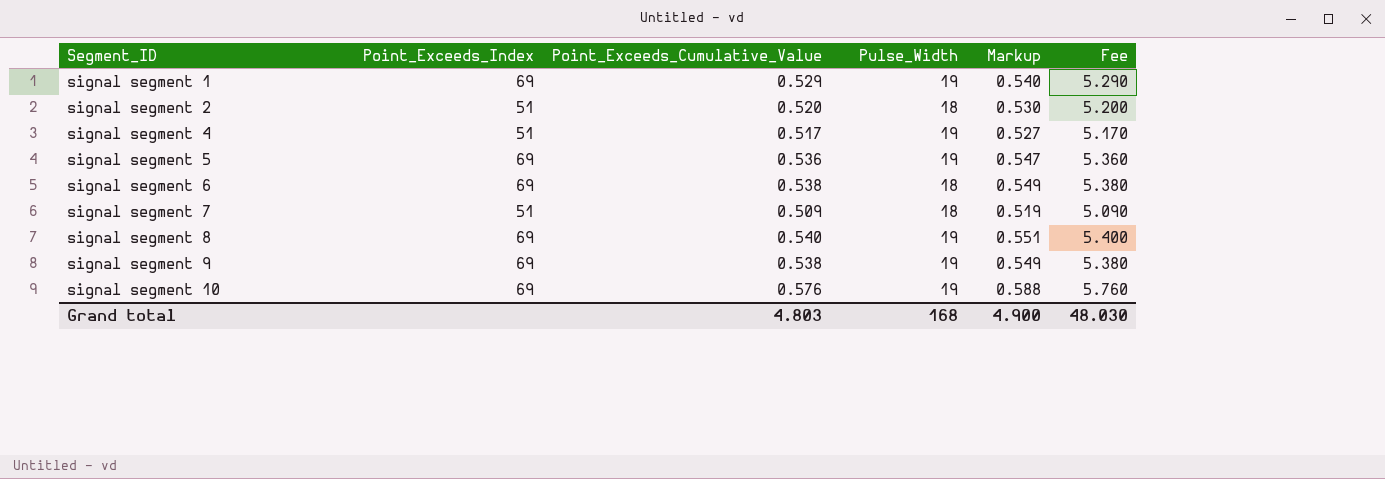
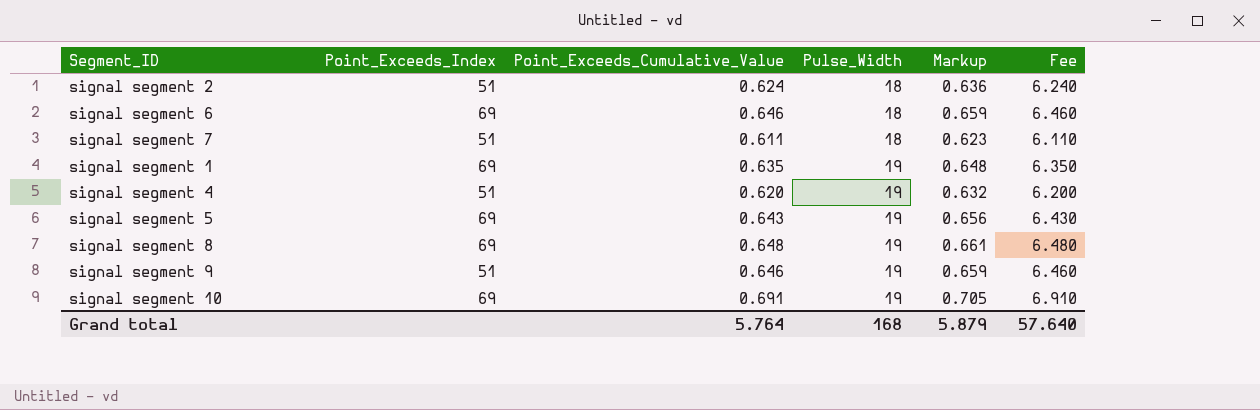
row order: Segment_ID ascending -> Pulse_Width ascending
signal segment 2 | Point_Exceeds_Cumulative_Value: 0.520 -> 0.624
signal segment 2 | Markup: 0.530 -> 0.636
signal segment 2 | Fee: 5.200 -> 6.240
signal segment 6 | Point_Exceeds_Cumulative_Value: 0.538 -> 0.646
signal segment 6 | Markup: 0.549 -> 0.659
signal segment 6 | Fee: 5.380 -> 6.460
signal segment 7 | Point_Exceeds_Cumulative_Value: 0.509 -> 0.611
signal segment 7 | Markup: 0.519 -> 0.623
signal segment 7 | Fee: 5.090 -> 6.110
signal segment 1 | Point_Exceeds_Cumulative_Value: 0.529 -> 0.635
signal segment 1 | Markup: 0.540 -> 0.648
signal segment 1 | Fee: 5.290 -> 6.350
signal segment 4 | Point_Exceeds_Cumulative_Value: 0.517 -> 0.620
signal segment 4 | Markup: 0.527 -> 0.632
signal segment 4 | Fee: 5.170 -> 6.200
signal segment 5 | Point_Exceeds_Cumulative_Value: 0.536 -> 0.643
signal segment 5 | Markup: 0.547 -> 0.656
signal segment 5 | Fee: 5.360 -> 6.430
signal segment 8 | Point_Exceeds_Cumulative_Value: 0.540 -> 0.648
signal segment 8 | Markup: 0.551 -> 0.661
signal segment 8 | Fee: 5.400 -> 6.480
signal segment 9 | Point_Exceeds_Index: 69 -> 51
signal segment 9 | Point_Exceeds_Cumulative_Value: 0.538 -> 0.646
signal segment 9 | Markup: 0.549 -> 0.659
signal segment 9 | Fee: 5.380 -> 6.460
signal segment 10 | Point_Exceeds_Cumulative_Value: 0.576 -> 0.691
signal segment 10 | Markup: 0.588 -> 0.705
signal segment 10 | Fee: 5.760 -> 6.910
Grand total | Point_Exceeds_Cumulative_Value: 4.803 -> 5.764
Grand total | Markup: 4.900 -> 5.879
Grand total | Fee: 48.030 -> 57.640

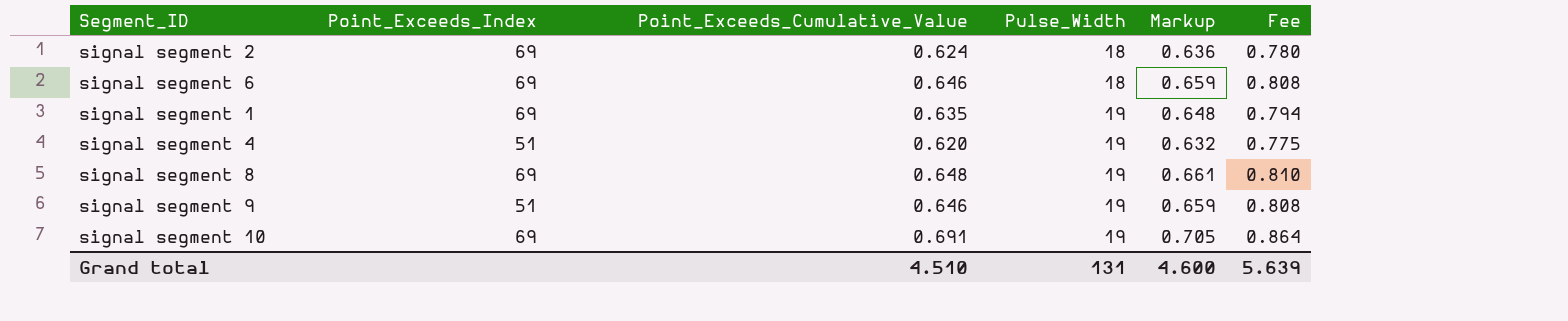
column Fee | formula: [Point_Exceeds_Cumulative_Value] * 10 -> [Point_Exceeds_Cumulative_Value] * 1.25
row signal segment 7: 51 | 0.611 | 18 | 0.623 | 6.110 -> none
row signal segment 5: 69 | 0.643 | 19 | 0.656 | 6.430 -> none
signal segment 2 | Point_Exceeds_Index: 51 -> 69
Grand total | Point_Exceeds_Cumulative_Value: 5.764 -> 4.510
Grand total | Pulse_Width: 168 -> 131
Grand total | Markup: 5.879 -> 4.600
Grand total | Fee: 57.640 -> 5.639

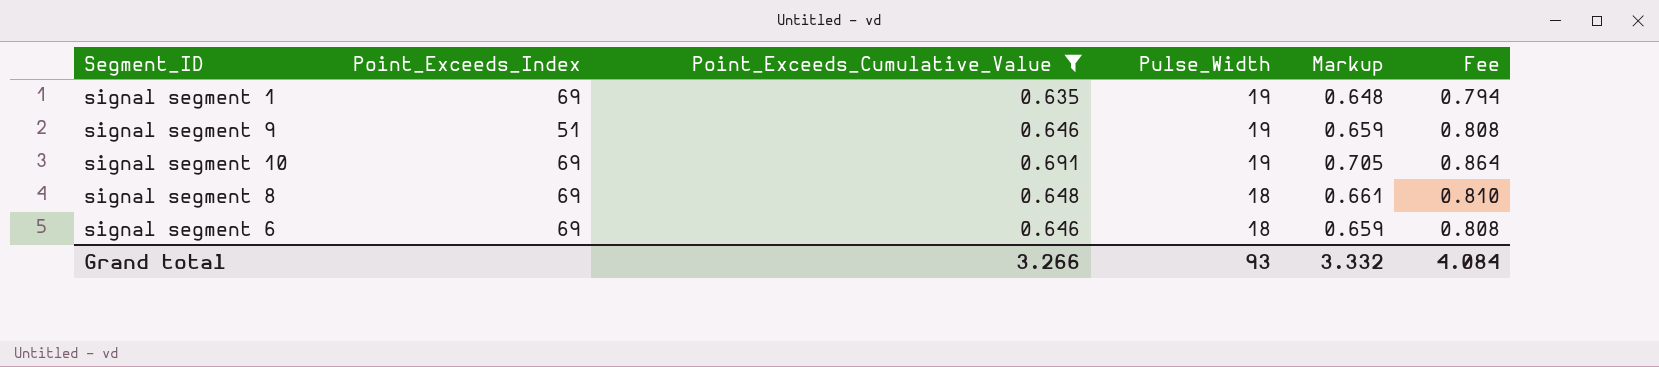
filter: none -> Point_Exceeds_Cumulative_Value >= 0.635
row order: Pulse_Width ascending -> Pulse_Width descending
signal segment 8 | Pulse_Width: 19 -> 18
Grand total | Point_Exceeds_Cumulative_Value: 4.510 -> 3.266
Grand total | Pulse_Width: 131 -> 93
Grand total | Markup: 4.600 -> 3.332
Grand total | Fee: 5.639 -> 4.084

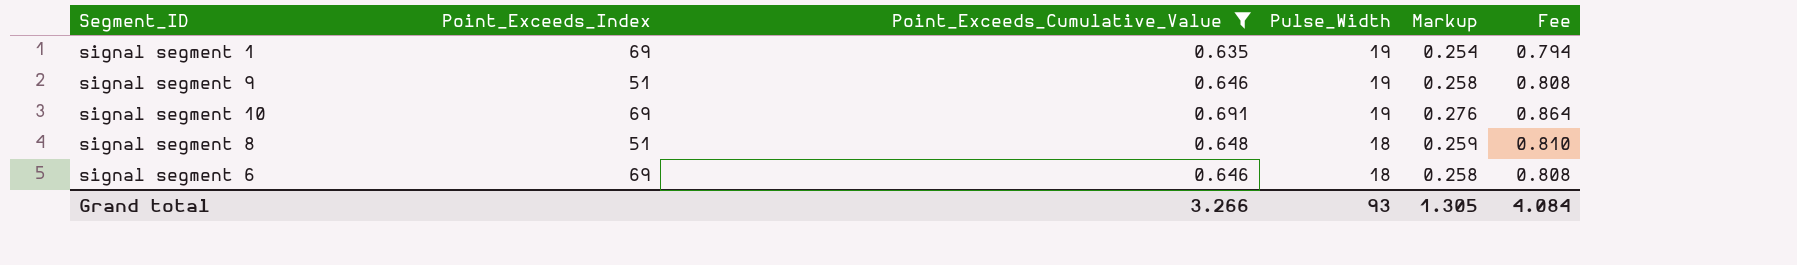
column Markup | formula: [Point_Exceeds_Cumulative_Value] * 1.02 -> [Point_Exceeds_Cumulative_Value] * 0.4
signal segment 8 | Point_Exceeds_Index: 69 -> 51
Grand total | Markup: 3.332 -> 1.305

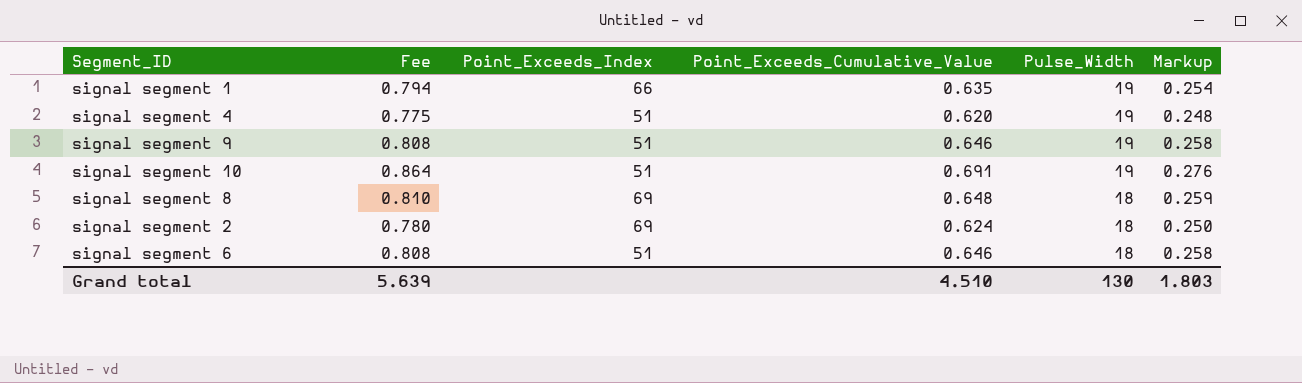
filter: Point_Exceeds_Cumulative_Value >= 0.635 -> none
column Fee | position: 6 -> 2
signal segment 1 | Point_Exceeds_Index: 69 -> 66
signal segment 10 | Point_Exceeds_Index: 69 -> 51
signal segment 8 | Point_Exceeds_Index: 51 -> 69
signal segment 6 | Point_Exceeds_Index: 69 -> 51
Grand total | Fee: 4.084 -> 5.639
Grand total | Point_Exceeds_Cumulative_Value: 3.266 -> 4.510
Grand total | Pulse_Width: 93 -> 130
Grand total | Markup: 1.305 -> 1.803

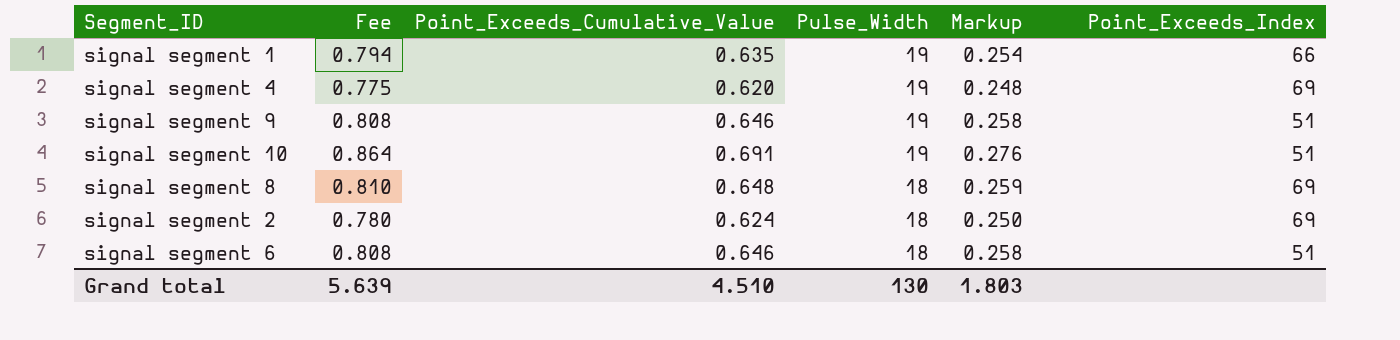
column Point_Exceeds_Index | position: 3 -> 6
signal segment 4 | Point_Exceeds_Index: 51 -> 69

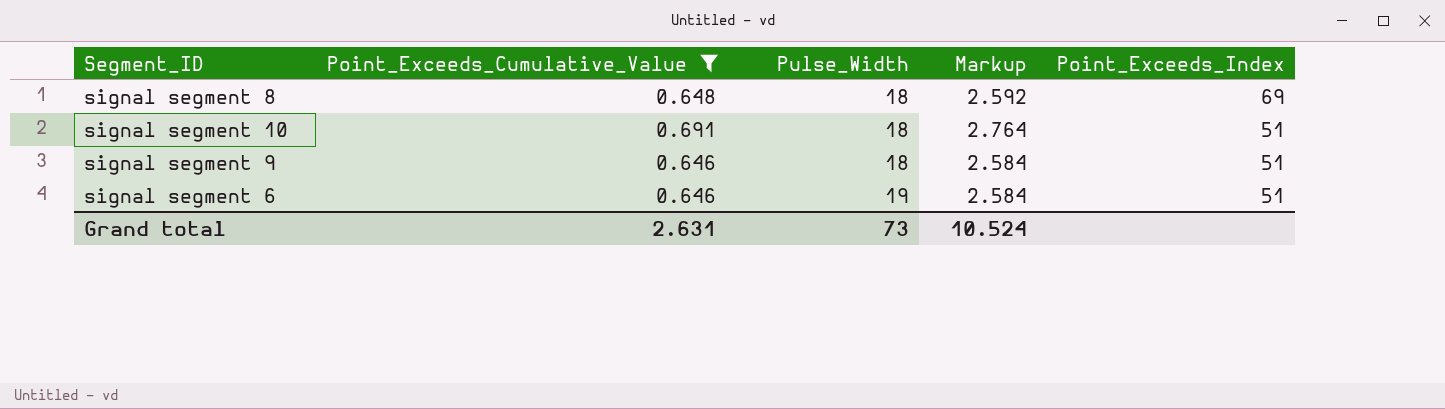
filter: none -> Point_Exceeds_Cumulative_Value >= 0.646
row order: Pulse_Width descending -> Pulse_Width ascending
column Fee | formula: [Point_Exceeds_Cumulative_Value] * 1.25 -> none
column Markup | formula: [Point_Exceeds_Cumulative_Value] * 0.4 -> [Point_Exceeds_Cumulative_Value] * 4
signal segment 10 | Pulse_Width: 19 -> 18
signal segment 9 | Pulse_Width: 19 -> 18
signal segment 6 | Pulse_Width: 18 -> 19
Grand total | Point_Exceeds_Cumulative_Value: 4.510 -> 2.631
Grand total | Pulse_Width: 130 -> 73
Grand total | Markup: 1.803 -> 10.524

